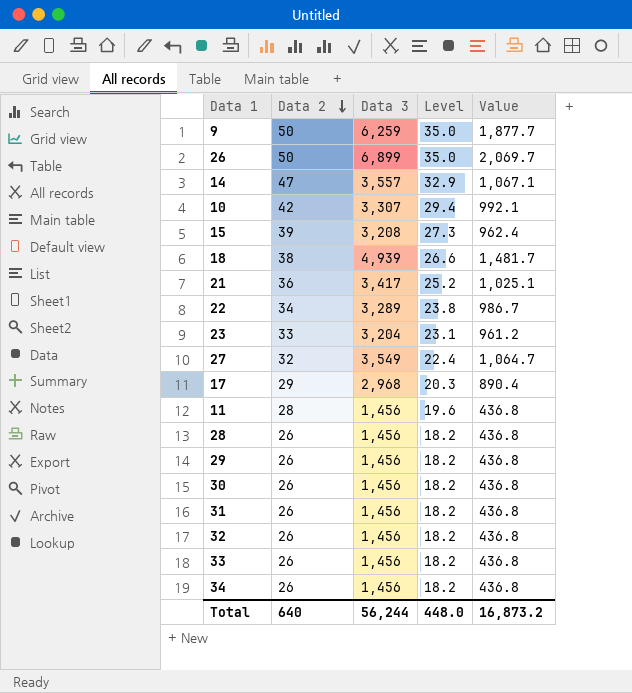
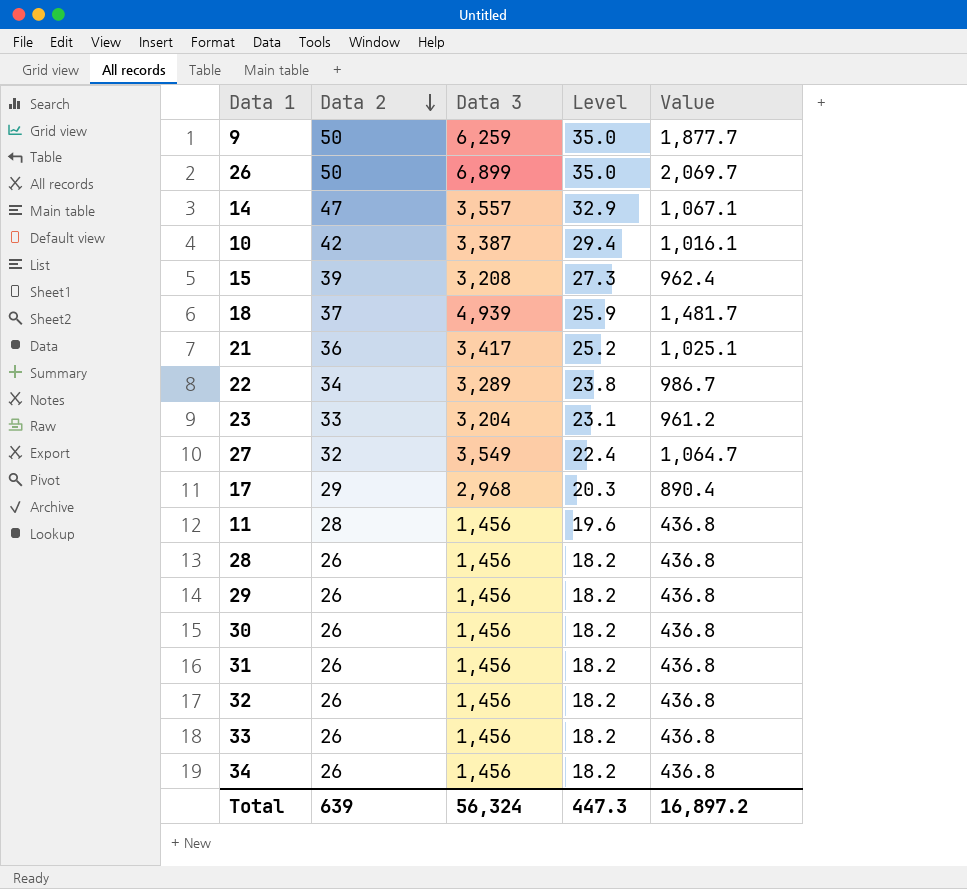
10 | Data 3: 3,307 -> 3,387
10 | Value: 992.1 -> 1,016.1
18 | Data 2: 38 -> 37
18 | Level: 26.6 -> 25.9
Total | Data 2: 640 -> 639
Total | Data 3: 56,244 -> 56,324
Total | Level: 448.0 -> 447.3
Total | Value: 16,873.2 -> 16,897.2

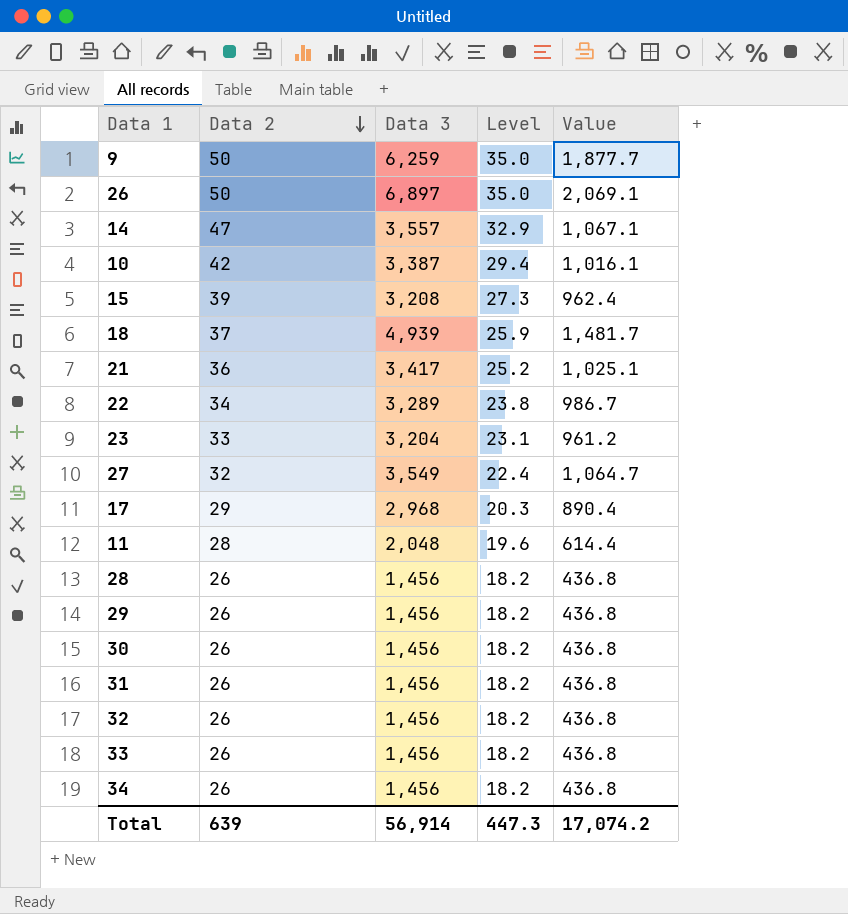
26 | Data 3: 6,899 -> 6,897
26 | Value: 2,069.7 -> 2,069.1
11 | Data 3: 1,456 -> 2,048
11 | Value: 436.8 -> 614.4
Total | Data 3: 56,324 -> 56,914
Total | Value: 16,897.2 -> 17,074.2

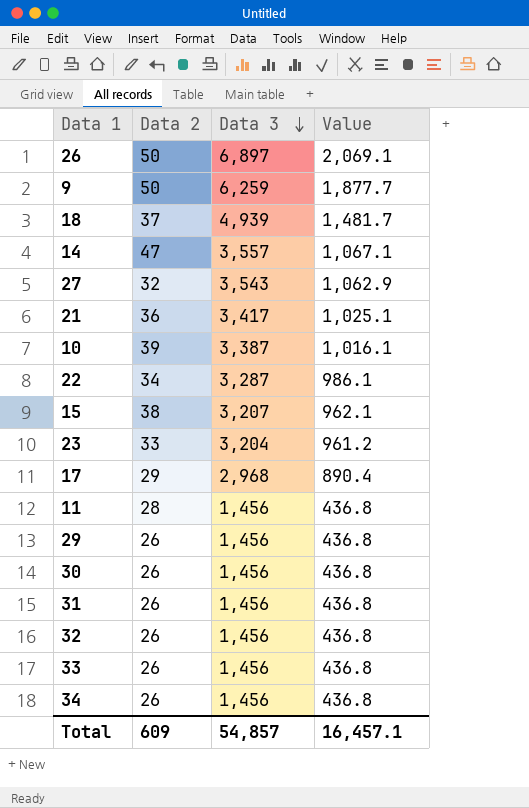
row order: Data 2 descending -> Data 3 descending
column Level | formula: [Data 2] * 0.7 -> none
row 28: 26 | 1,456 | 18.2 | 436.8 -> none
27 | Data 3: 3,549 -> 3,543
27 | Value: 1,064.7 -> 1,062.9
10 | Data 2: 42 -> 39
22 | Data 3: 3,289 -> 3,287
22 | Value: 986.7 -> 986.1
15 | Data 2: 39 -> 38
15 | Data 3: 3,208 -> 3,207
15 | Value: 962.4 -> 962.1
11 | Data 3: 2,048 -> 1,456
11 | Value: 614.4 -> 436.8
Total | Data 2: 639 -> 609
Total | Data 3: 56,914 -> 54,857
Total | Value: 17,074.2 -> 16,457.1

